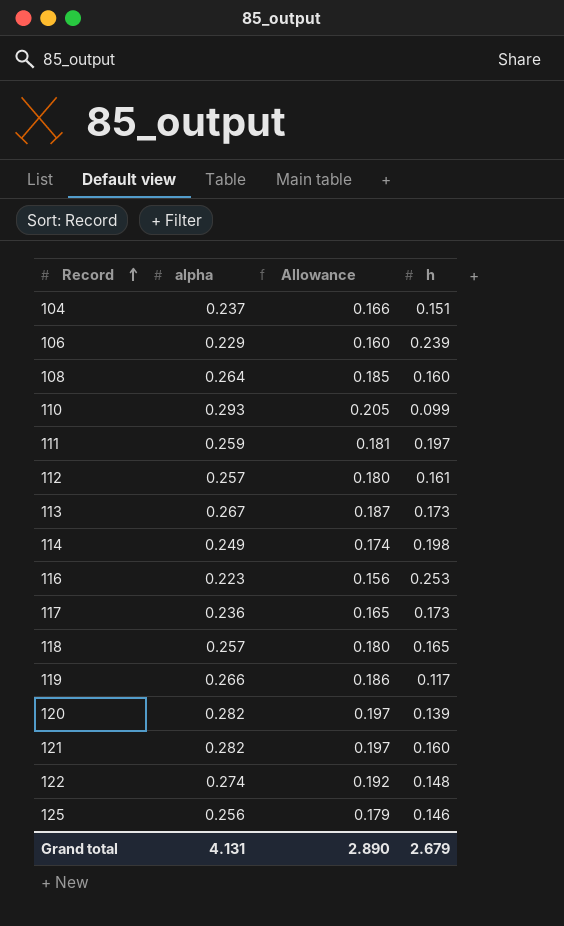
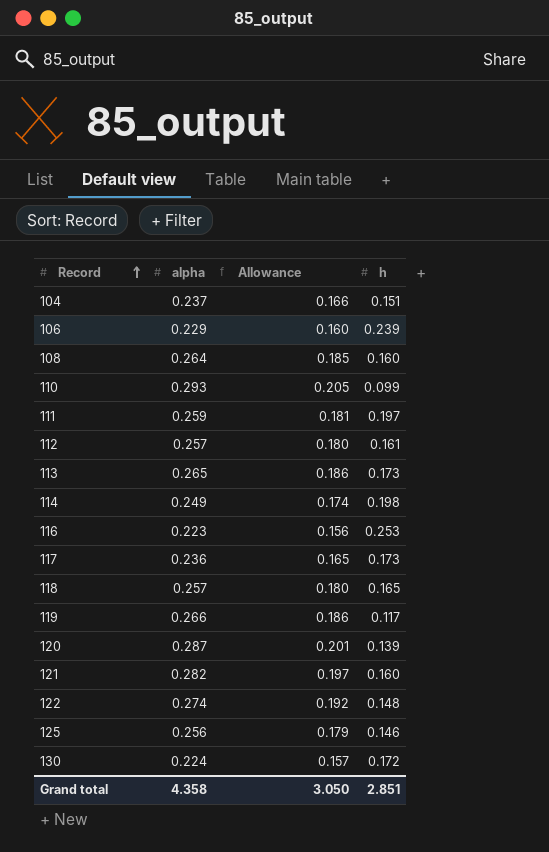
113 | alpha: 0.267 -> 0.265
113 | Allowance: 0.187 -> 0.186
120 | alpha: 0.282 -> 0.287
120 | Allowance: 0.197 -> 0.201
row 130: none -> 0.224 | 0.157 | 0.172
Grand total | alpha: 4.131 -> 4.358
Grand total | Allowance: 2.890 -> 3.050
Grand total | h: 2.679 -> 2.851

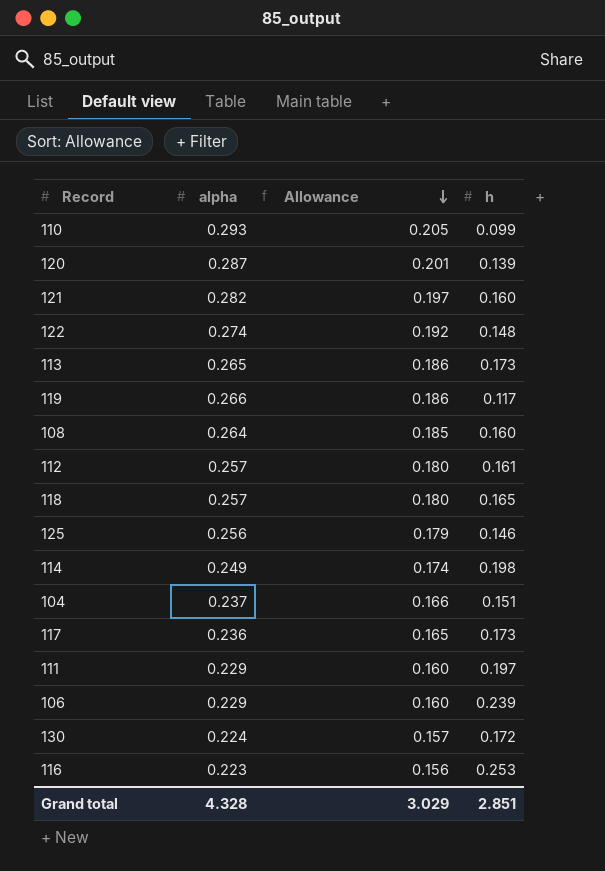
row order: Record ascending -> Allowance descending
111 | alpha: 0.259 -> 0.229
111 | Allowance: 0.181 -> 0.160
Grand total | alpha: 4.358 -> 4.328
Grand total | Allowance: 3.050 -> 3.029

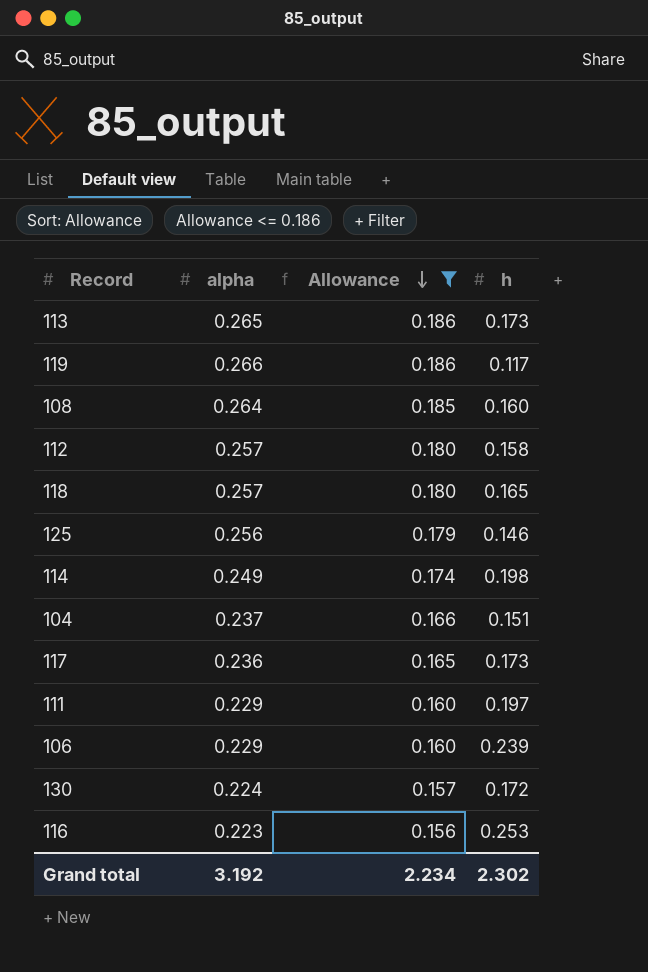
filter: none -> Allowance <= 0.186
112 | h: 0.161 -> 0.158
Grand total | alpha: 4.328 -> 3.192
Grand total | Allowance: 3.029 -> 2.234
Grand total | h: 2.851 -> 2.302

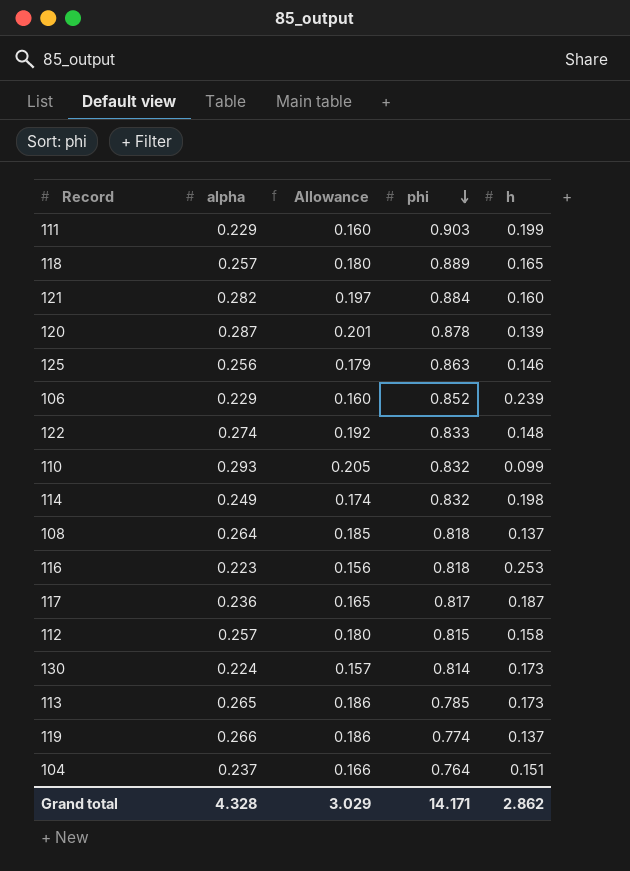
filter: Allowance <= 0.186 -> none
row order: Allowance descending -> phi descending
column phi | position: none -> 4
111 | h: 0.197 -> 0.199
108 | h: 0.160 -> 0.137
117 | h: 0.173 -> 0.187
130 | h: 0.172 -> 0.173
119 | h: 0.117 -> 0.137
Grand total | alpha: 3.192 -> 4.328
Grand total | Allowance: 2.234 -> 3.029
Grand total | h: 2.302 -> 2.862

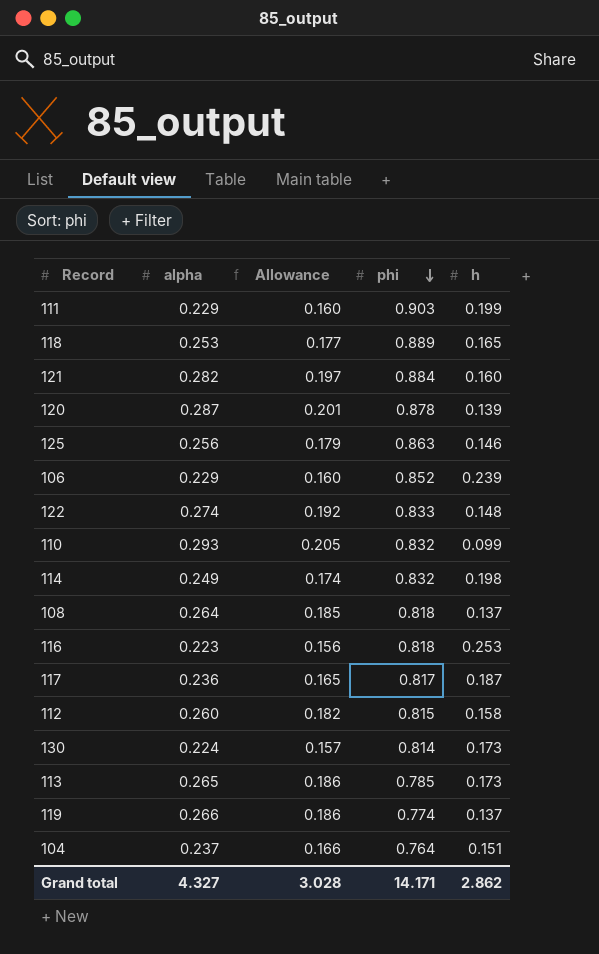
118 | alpha: 0.257 -> 0.253
118 | Allowance: 0.180 -> 0.177
112 | alpha: 0.257 -> 0.260
112 | Allowance: 0.180 -> 0.182
Grand total | alpha: 4.328 -> 4.327
Grand total | Allowance: 3.029 -> 3.028

